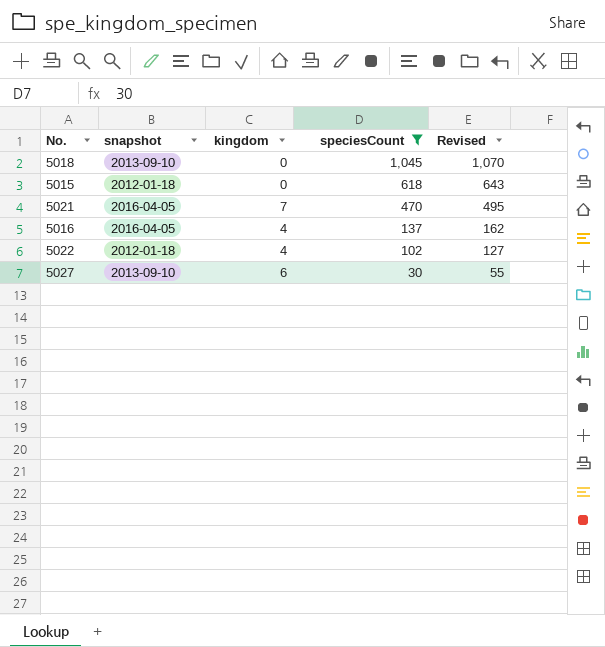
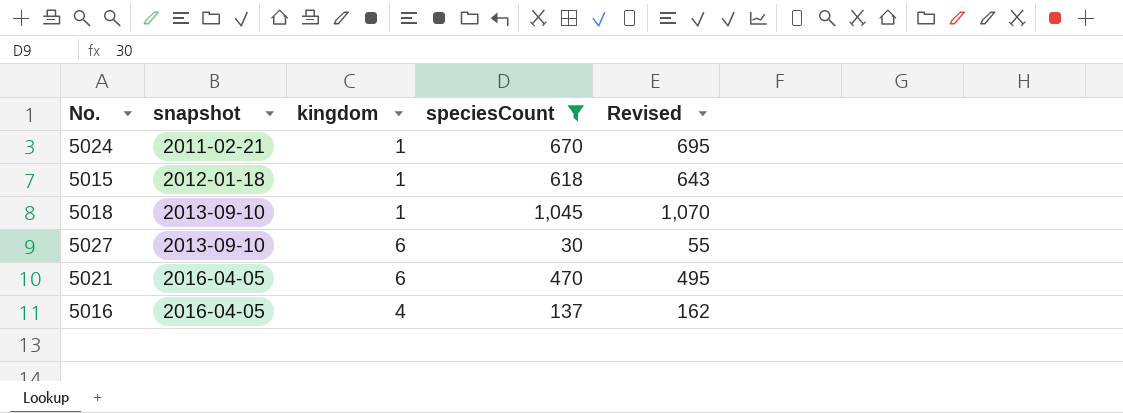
row order: speciesCount descending -> snapshot ascending
row 5022: 2012-01-18 | 4 | 102 | 127 -> none
row 5024: none -> 2011-02-21 | 1 | 670 | 695
5015 | kingdom: 0 -> 1
5018 | kingdom: 0 -> 1
5021 | kingdom: 7 -> 6

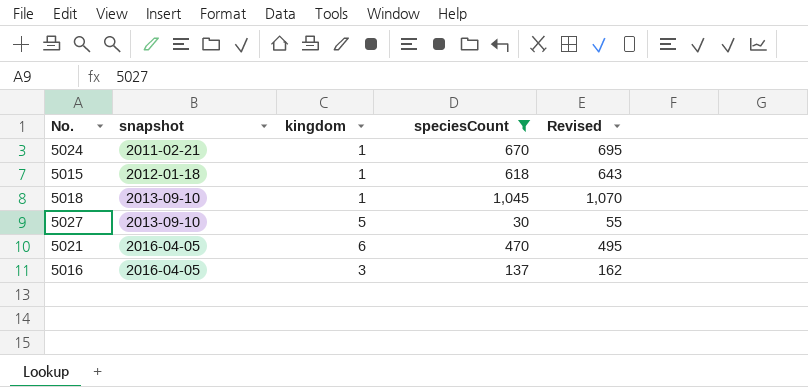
5027 | kingdom: 6 -> 5
5016 | kingdom: 4 -> 3

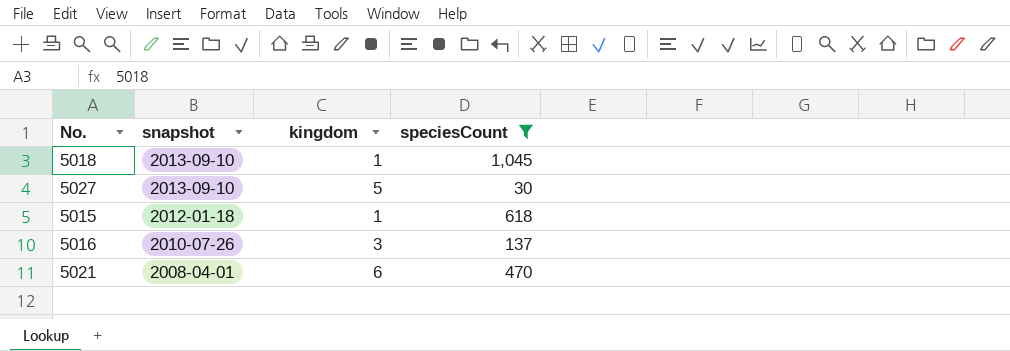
row order: snapshot ascending -> snapshot descending
column Revised | formula: [speciesCount] + 25 -> none
row 5024: 2011-02-21 | 1 | 670 | 695 -> none
5016 | snapshot: 2016-04-05 -> 2010-07-26
5021 | snapshot: 2016-04-05 -> 2008-04-01

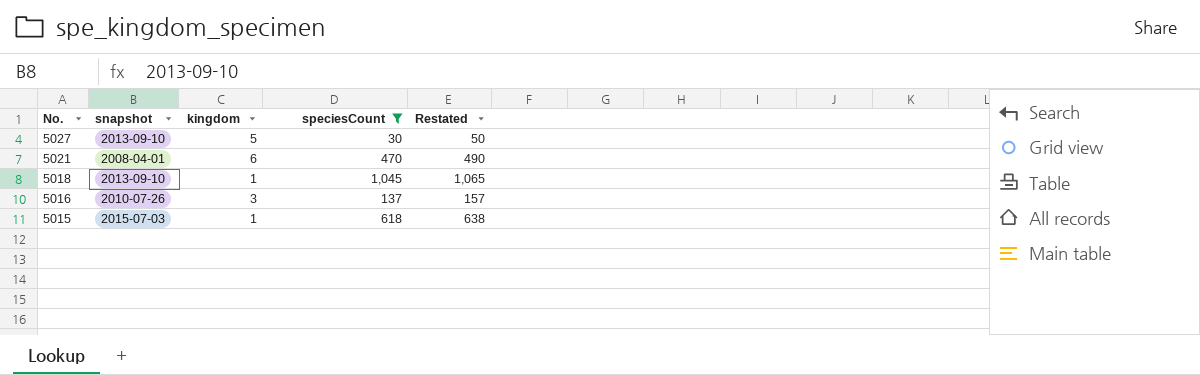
row order: snapshot descending -> No. descending
column Restated | formula: none -> [speciesCount] + 20
5015 | snapshot: 2012-01-18 -> 2015-07-03

